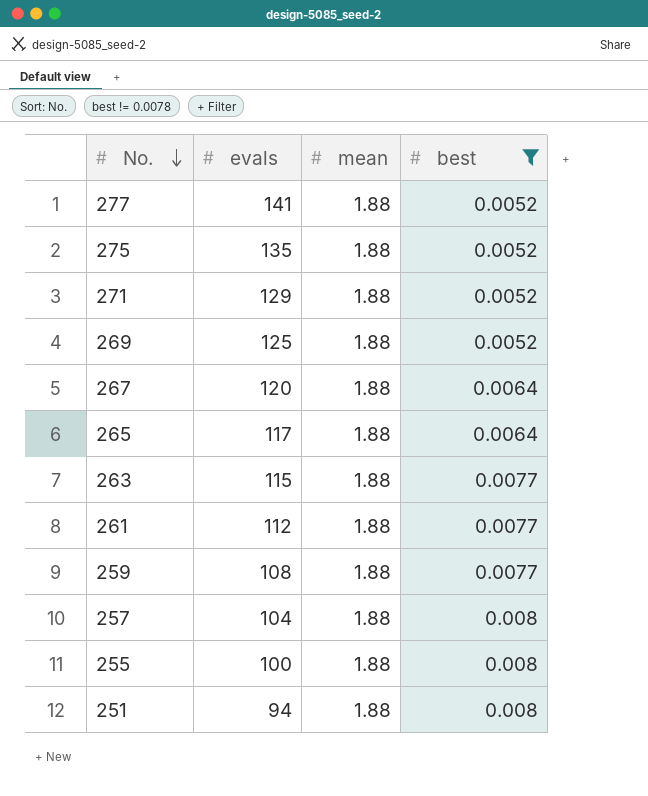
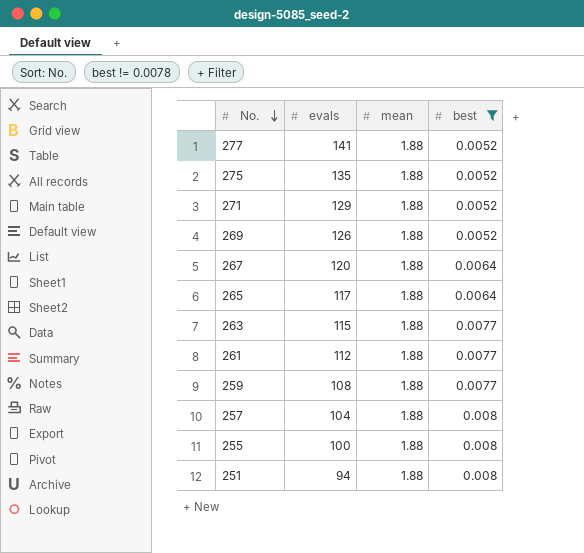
269 | evals: 125 -> 126

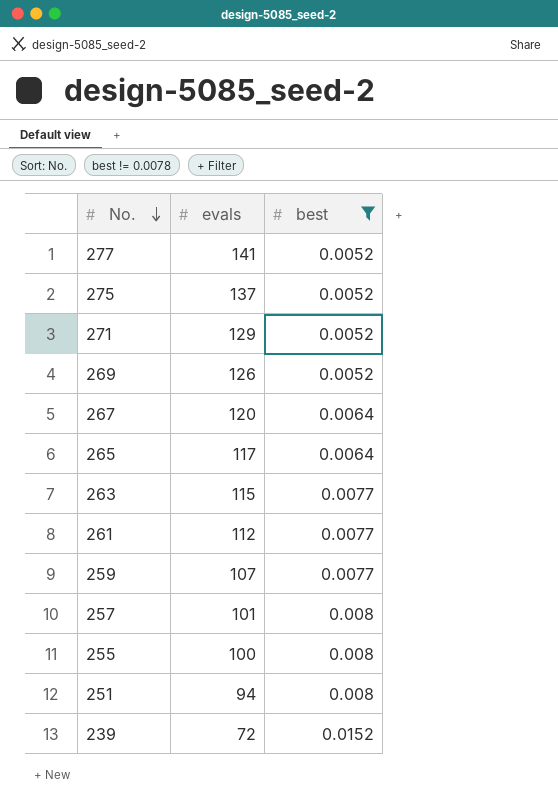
column mean | position: 3 -> none
275 | evals: 135 -> 137
259 | evals: 108 -> 107
257 | evals: 104 -> 101
row 239: none -> 72 | 0.0152

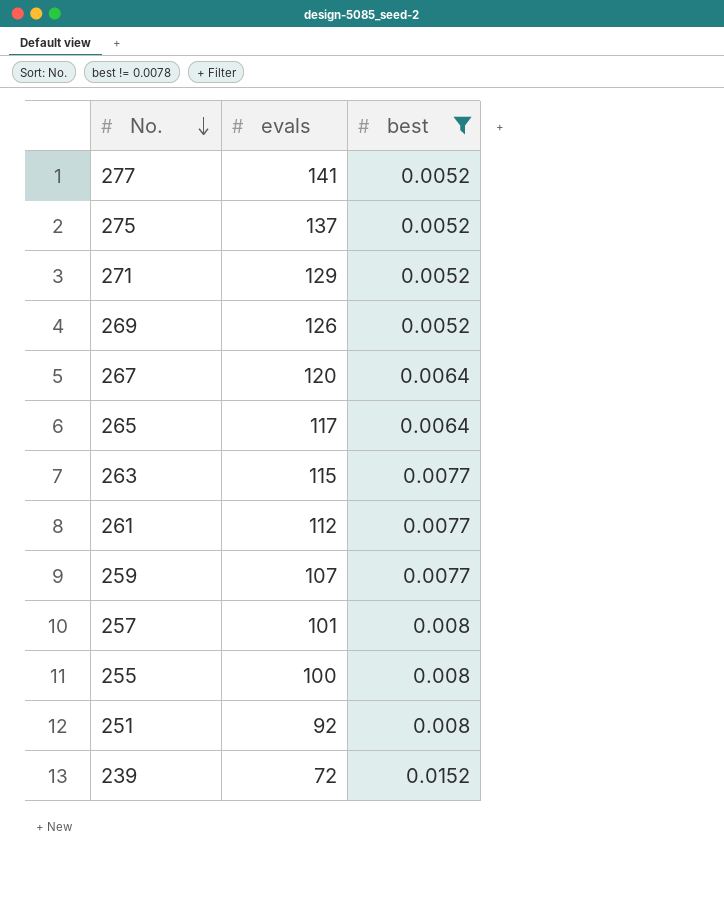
251 | evals: 94 -> 92

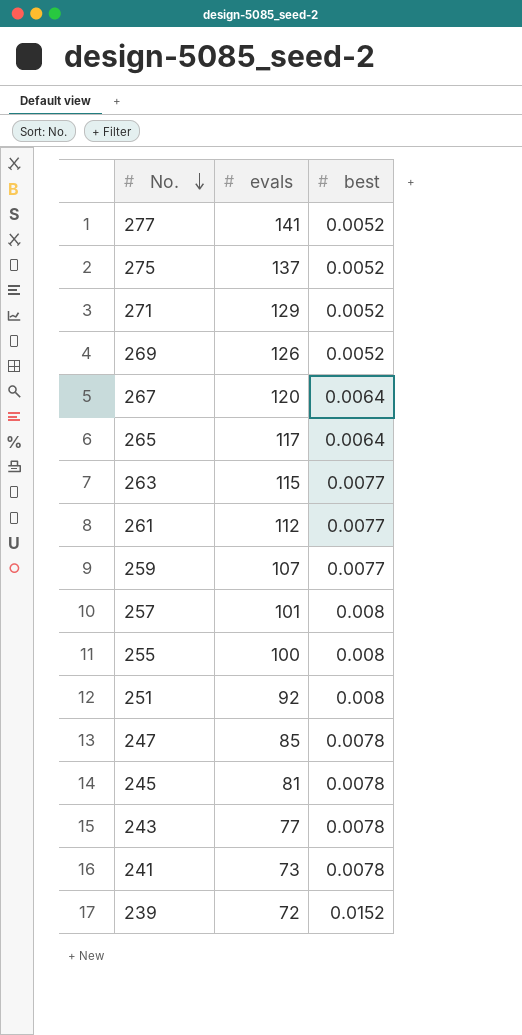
filter: best != 0.0078 -> none

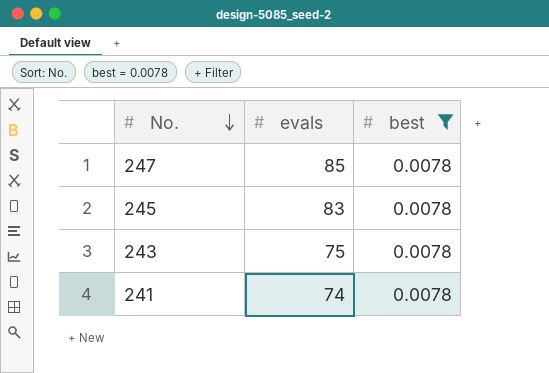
filter: none -> best = 0.0078
245 | evals: 81 -> 83
243 | evals: 77 -> 75
241 | evals: 73 -> 74

